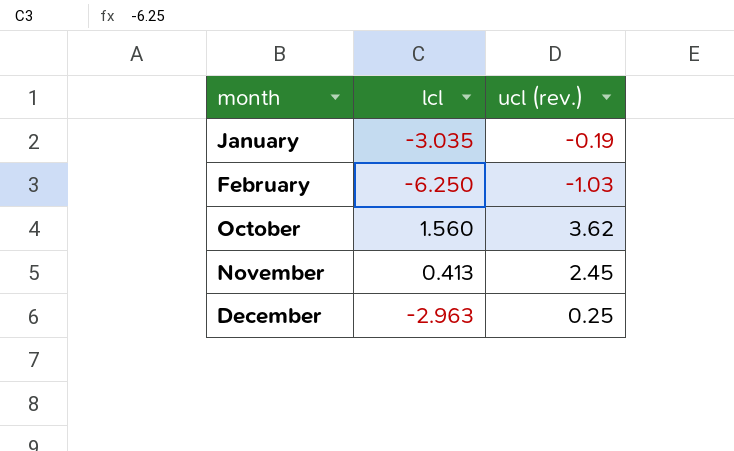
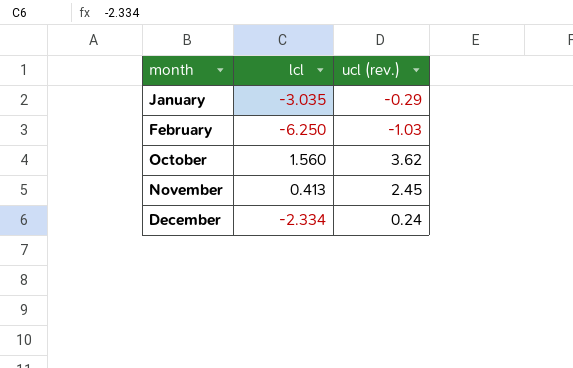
January | ucl (rev.): -0.19 -> -0.29
December | lcl: -2.963 -> -2.334
December | ucl (rev.): 0.25 -> 0.24

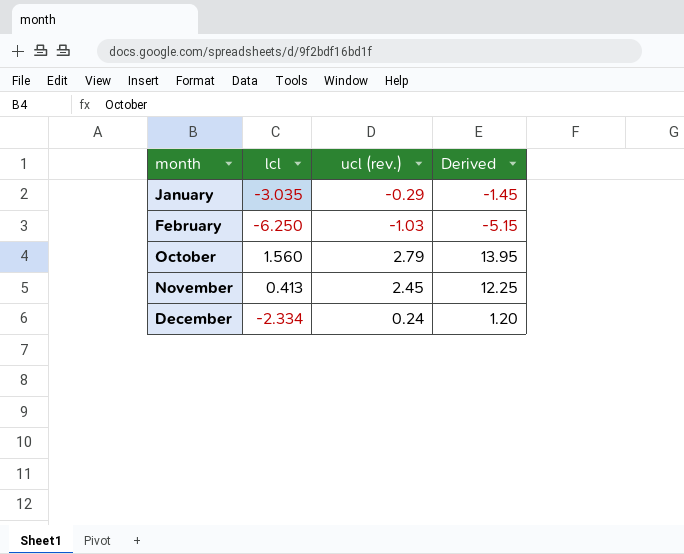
column Derived | formula: none -> [ucl (rev.)] * 5
October | ucl (rev.): 3.62 -> 2.79

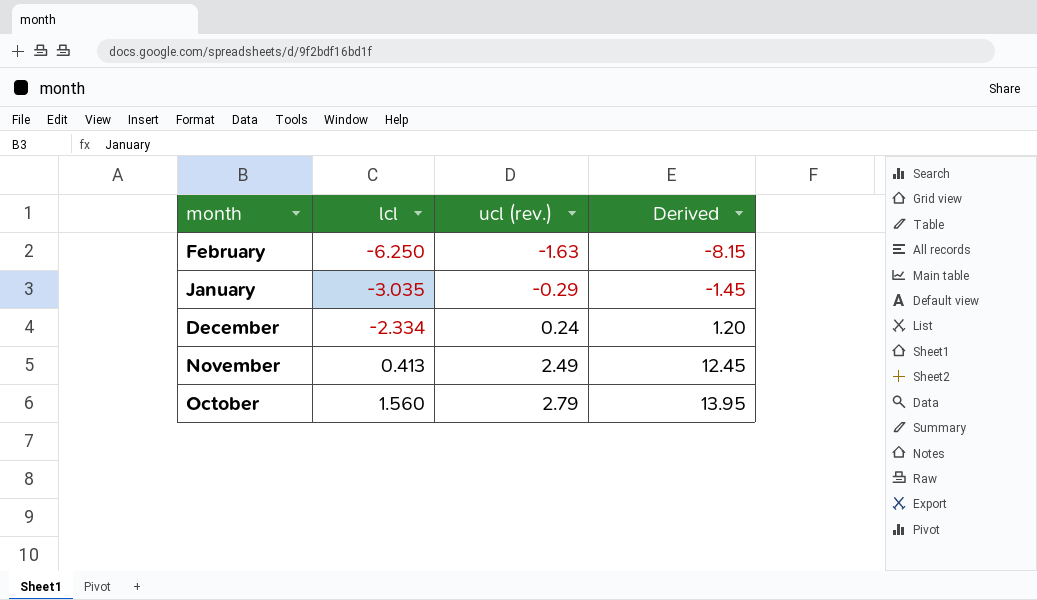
row order: month ascending -> lcl ascending
February | ucl (rev.): -1.03 -> -1.63
February | Derived: -5.15 -> -8.15
November | ucl (rev.): 2.45 -> 2.49
November | Derived: 12.25 -> 12.45

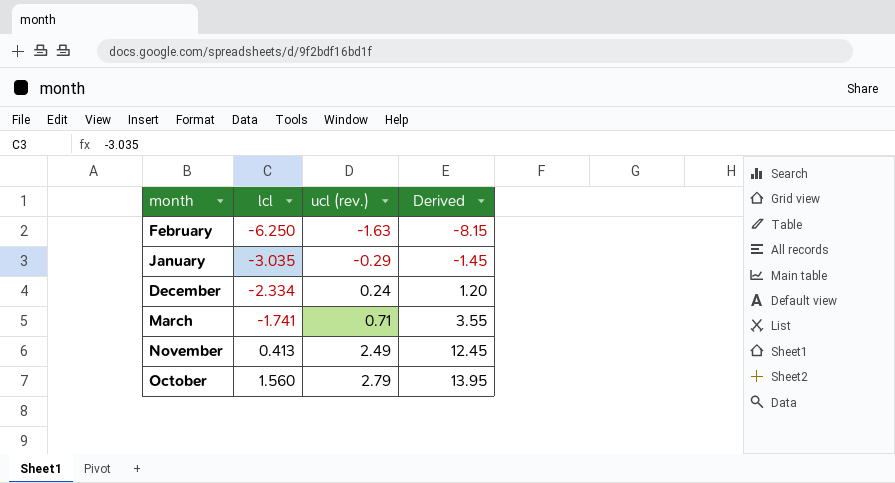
row March: none -> -1.741 | 0.71 | 3.55

